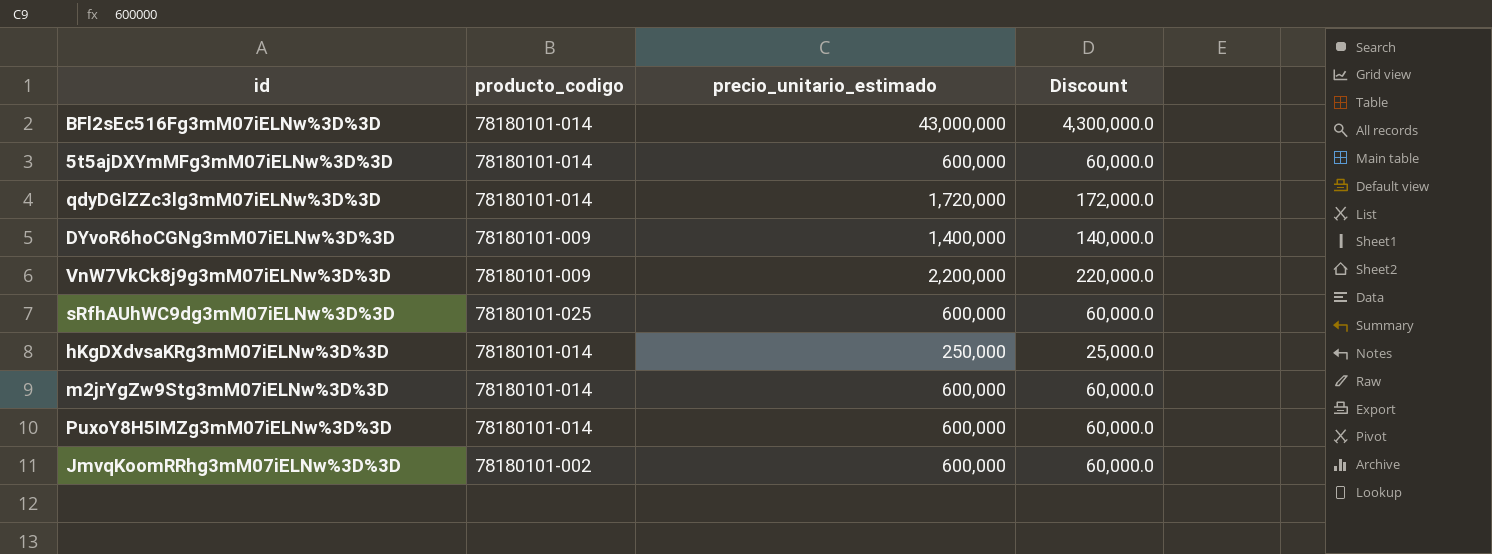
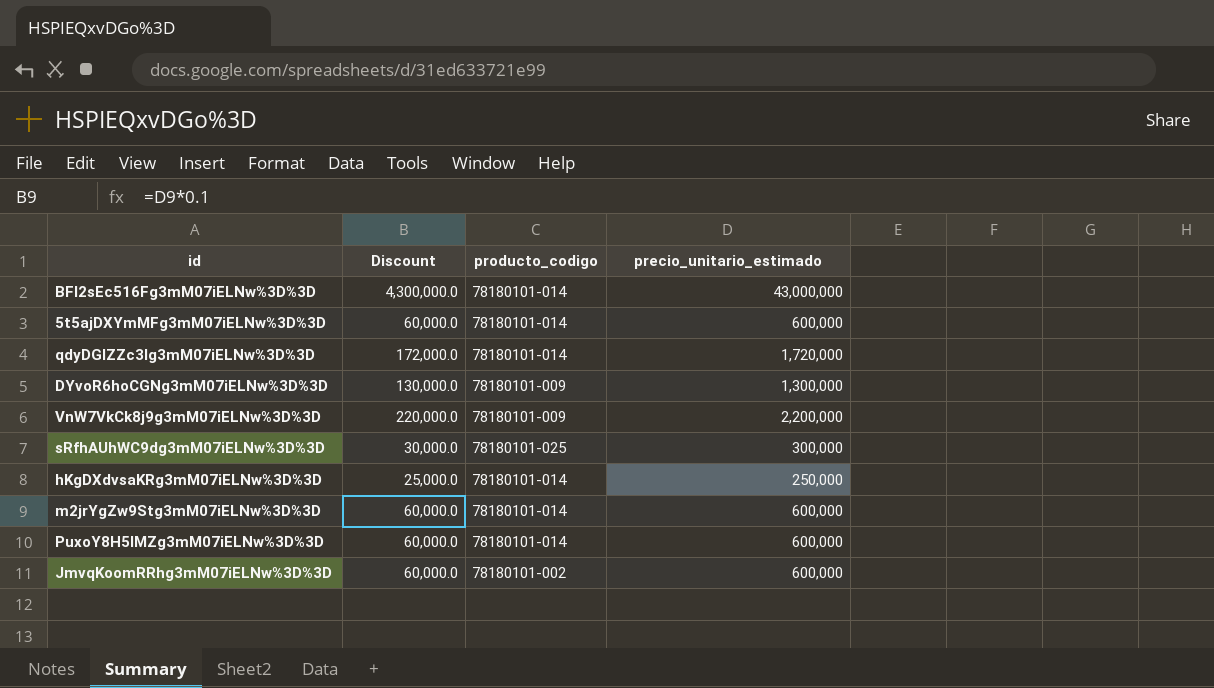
column Discount | position: 4 -> 2
DYvoR6hoCGNg3mM07iELNw%3D%3D | Discount: 140,000.0 -> 130,000.0
DYvoR6hoCGNg3mM07iELNw%3D%3D | precio_unitario_estimado: 1,400,000 -> 1,300,000
sRfhAUhWC9dg3mM07iELNw%3D%3D | Discount: 60,000.0 -> 30,000.0
sRfhAUhWC9dg3mM07iELNw%3D%3D | precio_unitario_estimado: 600,000 -> 300,000

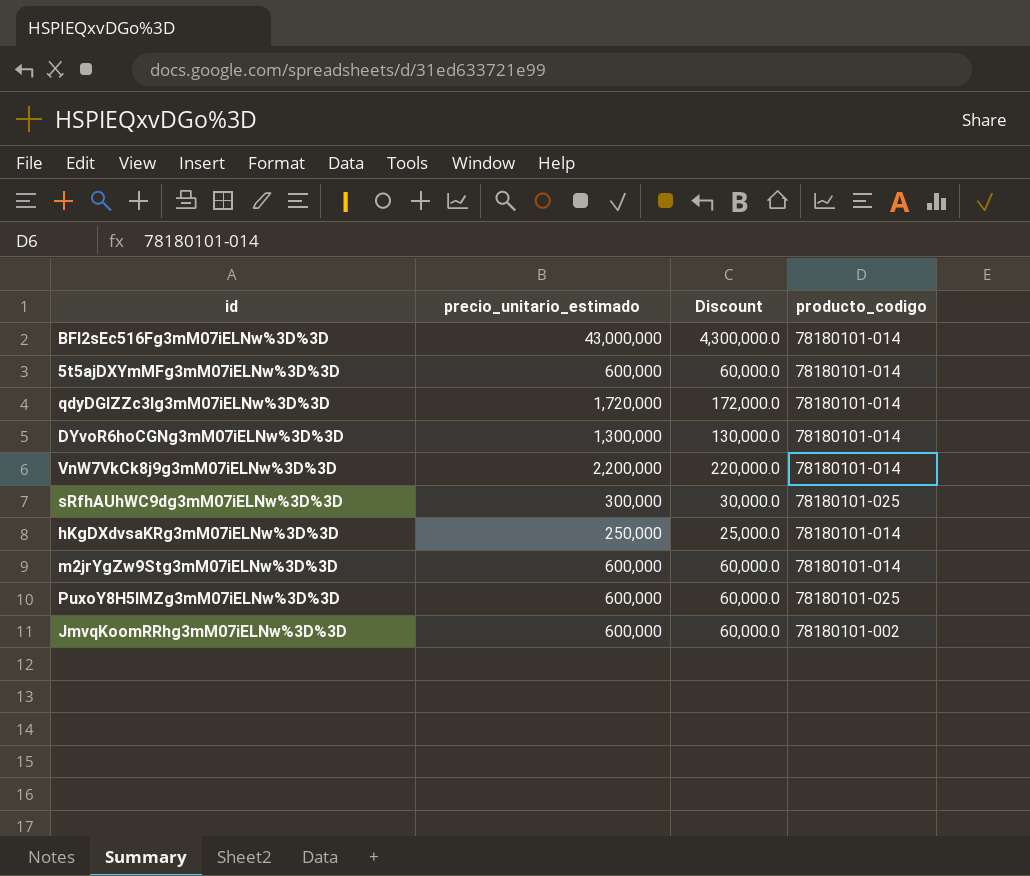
column precio_unitario_estimado | position: 4 -> 2
DYvoR6hoCGNg3mM07iELNw%3D%3D | producto_codigo: 78180101-009 -> 78180101-014
VnW7VkCk8j9g3mM07iELNw%3D%3D | producto_codigo: 78180101-009 -> 78180101-014
PuxoY8H5IMZg3mM07iELNw%3D%3D | producto_codigo: 78180101-014 -> 78180101-025

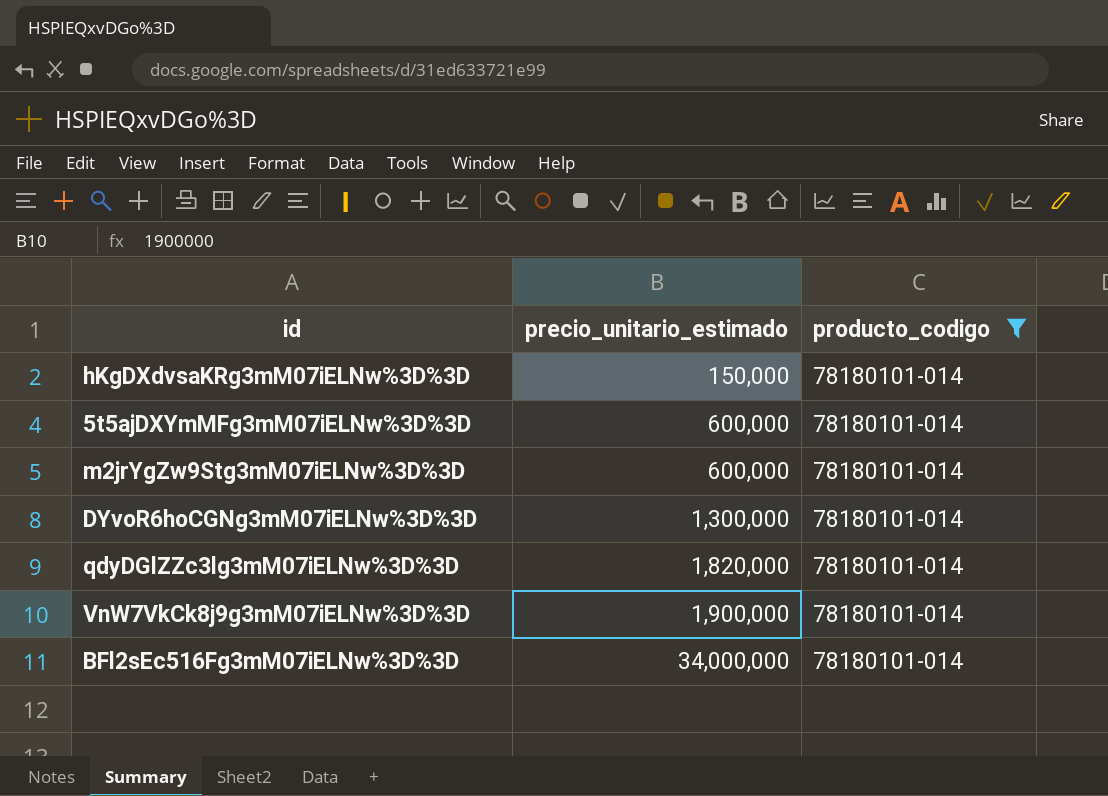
filter: none -> producto_codigo = 78180101-014
row order: none -> precio_unitario_estimado ascending
column Discount | formula: [precio_unitario_estimado] * 0.1 -> none
hKgDXdvsaKRg3mM07iELNw%3D%3D | precio_unitario_estimado: 250,000 -> 150,000
qdyDGlZZc3lg3mM07iELNw%3D%3D | precio_unitario_estimado: 1,720,000 -> 1,820,000
VnW7VkCk8j9g3mM07iELNw%3D%3D | precio_unitario_estimado: 2,200,000 -> 1,900,000
BFl2sEc516Fg3mM07iELNw%3D%3D | precio_unitario_estimado: 43,000,000 -> 34,000,000

